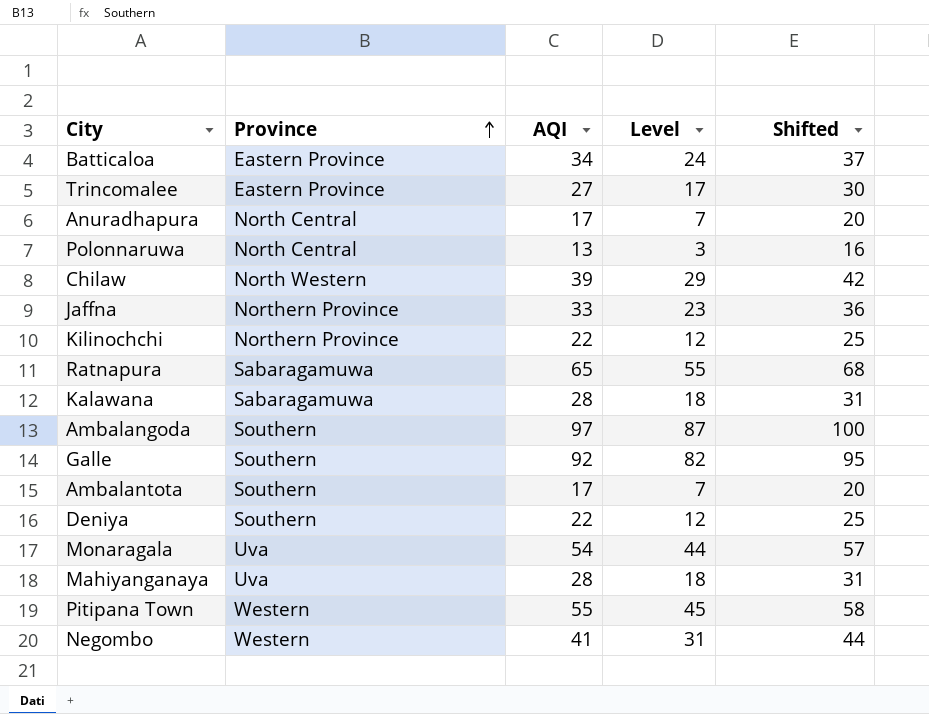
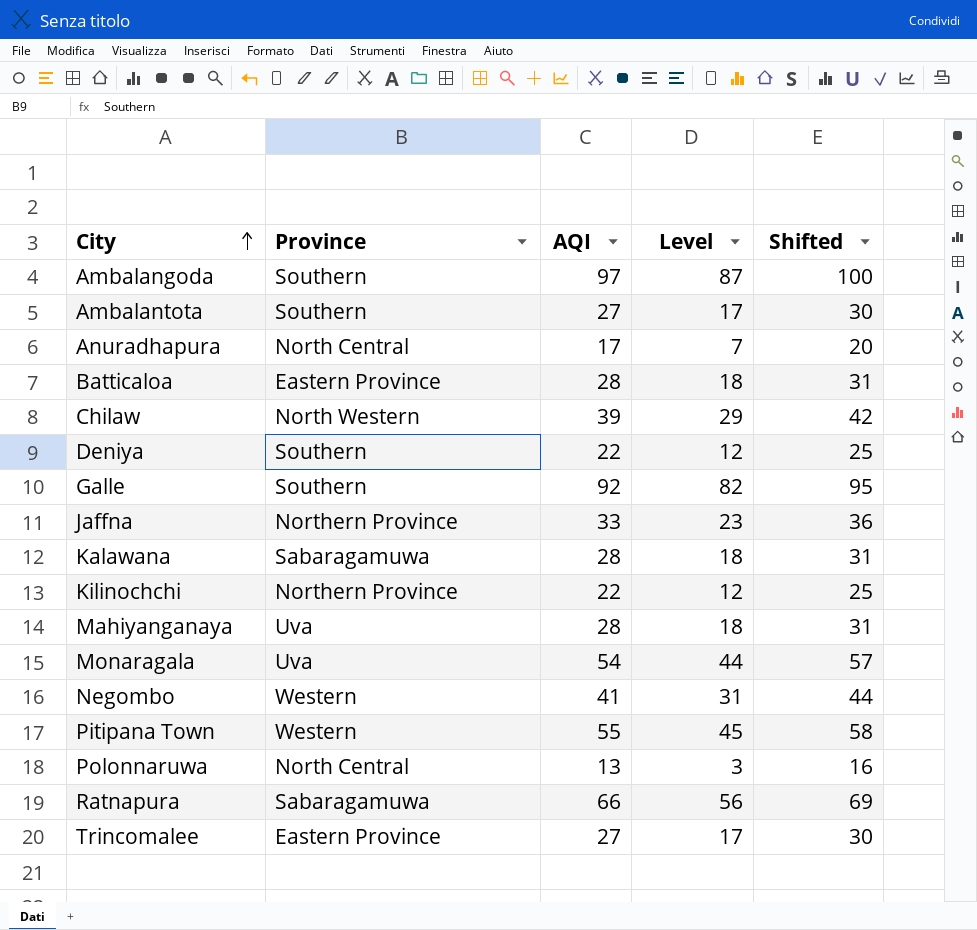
row order: Province ascending -> City ascending
Ambalantota | AQI: 17 -> 27
Ambalantota | Level: 7 -> 17
Ambalantota | Shifted: 20 -> 30
Batticaloa | AQI: 34 -> 28
Batticaloa | Level: 24 -> 18
Batticaloa | Shifted: 37 -> 31
Ratnapura | AQI: 65 -> 66
Ratnapura | Level: 55 -> 56
Ratnapura | Shifted: 68 -> 69

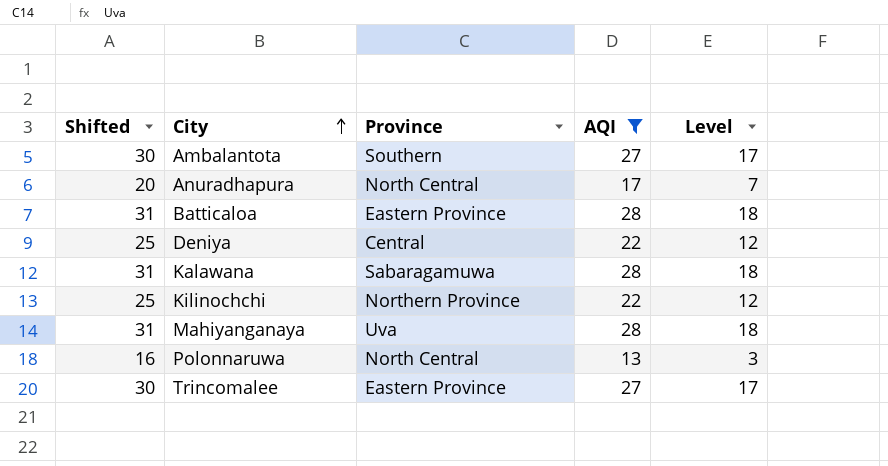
filter: none -> AQI <= 28
column Shifted | position: 5 -> 1
Deniya | Province: Southern -> Central

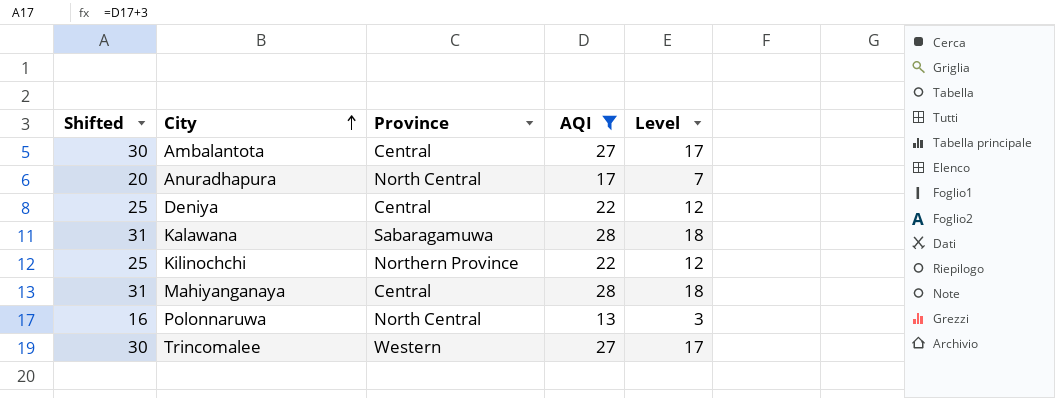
row Batticaloa: 31 | Eastern Province | 28 | 18 -> none
Ambalantota | Province: Southern -> Central
Mahiyanganaya | Province: Uva -> Central
Trincomalee | Province: Eastern Province -> Western

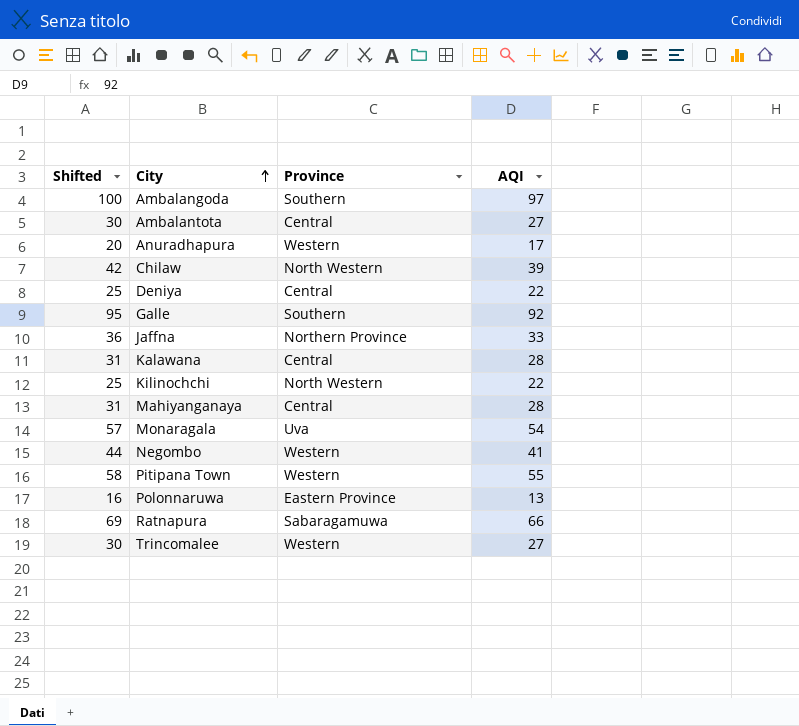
filter: AQI <= 28 -> none
column Level | formula: [AQI] - 10 -> none
Anuradhapura | Province: North Central -> Western
Kalawana | Province: Sabaragamuwa -> Central
Kilinochchi | Province: Northern Province -> North Western
Polonnaruwa | Province: North Central -> Eastern Province

